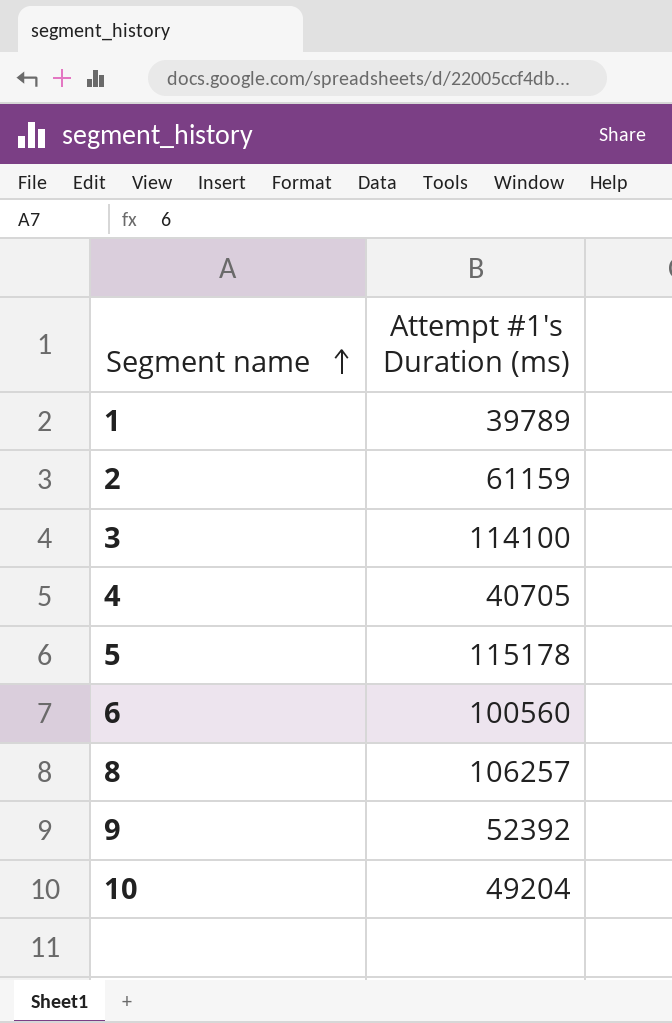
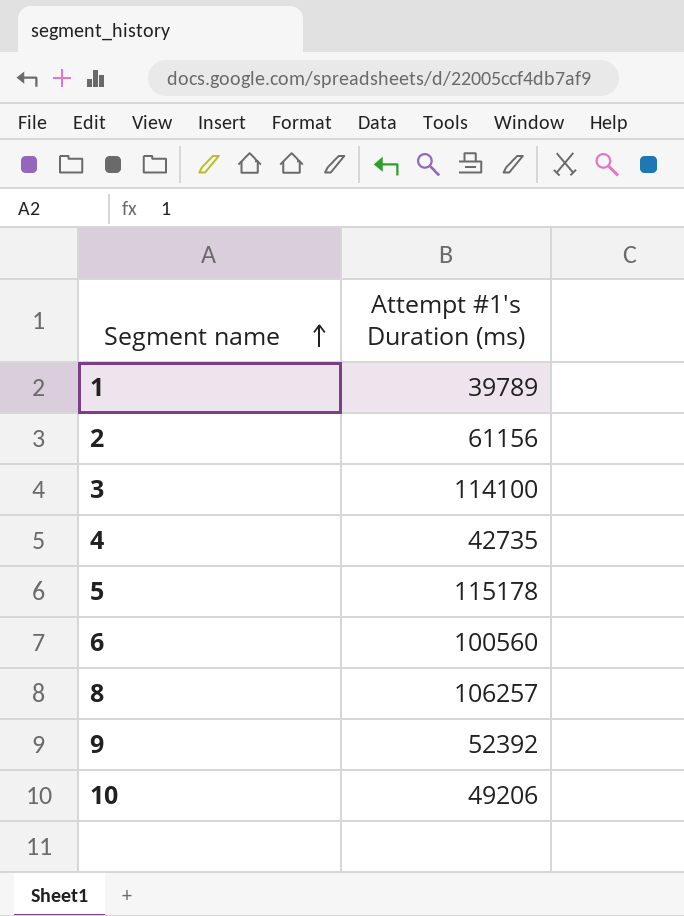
2 | Attempt #1's Duration (ms): 61159 -> 61156
4 | Attempt #1's Duration (ms): 40705 -> 42735
10 | Attempt #1's Duration (ms): 49204 -> 49206

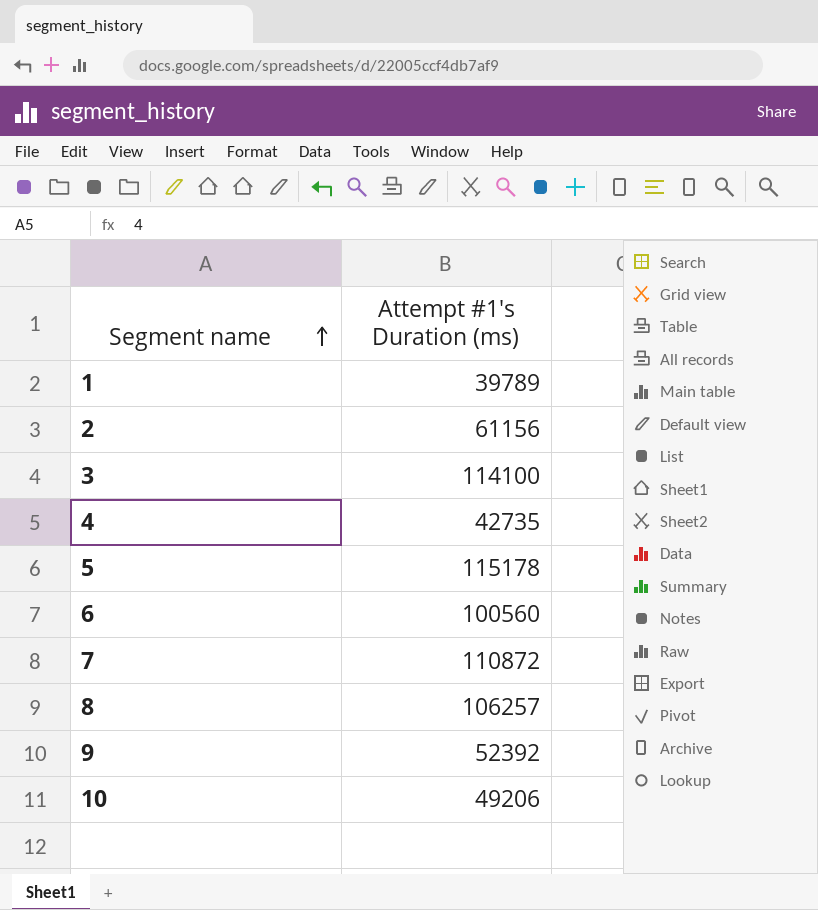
row 7: none -> 110872

